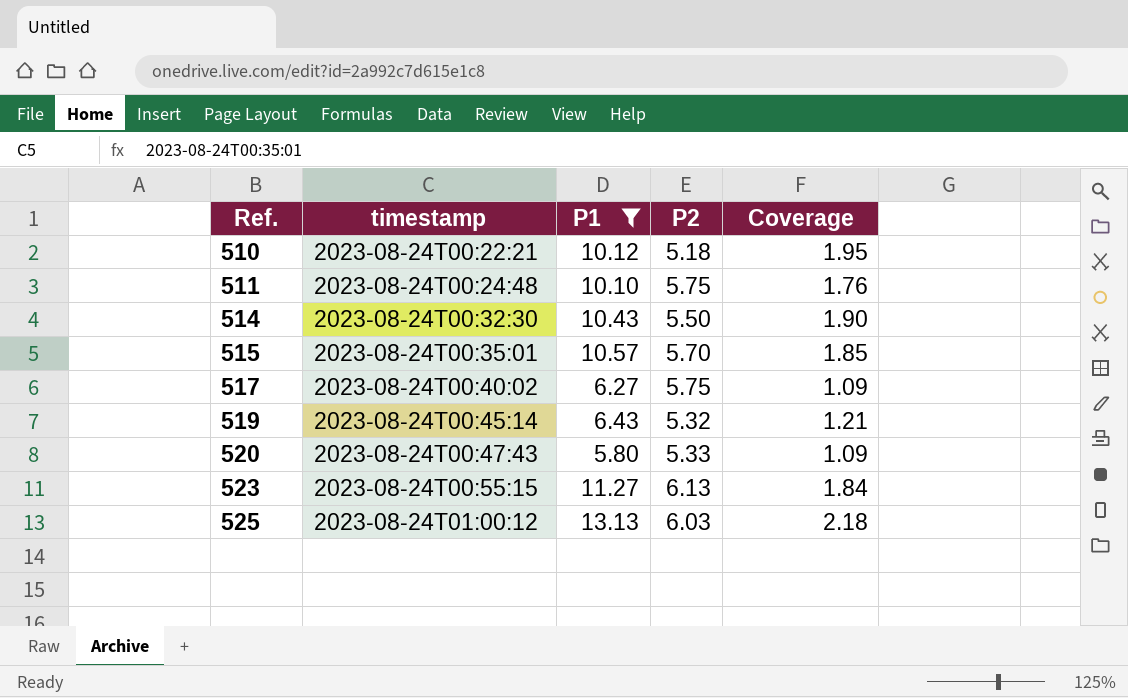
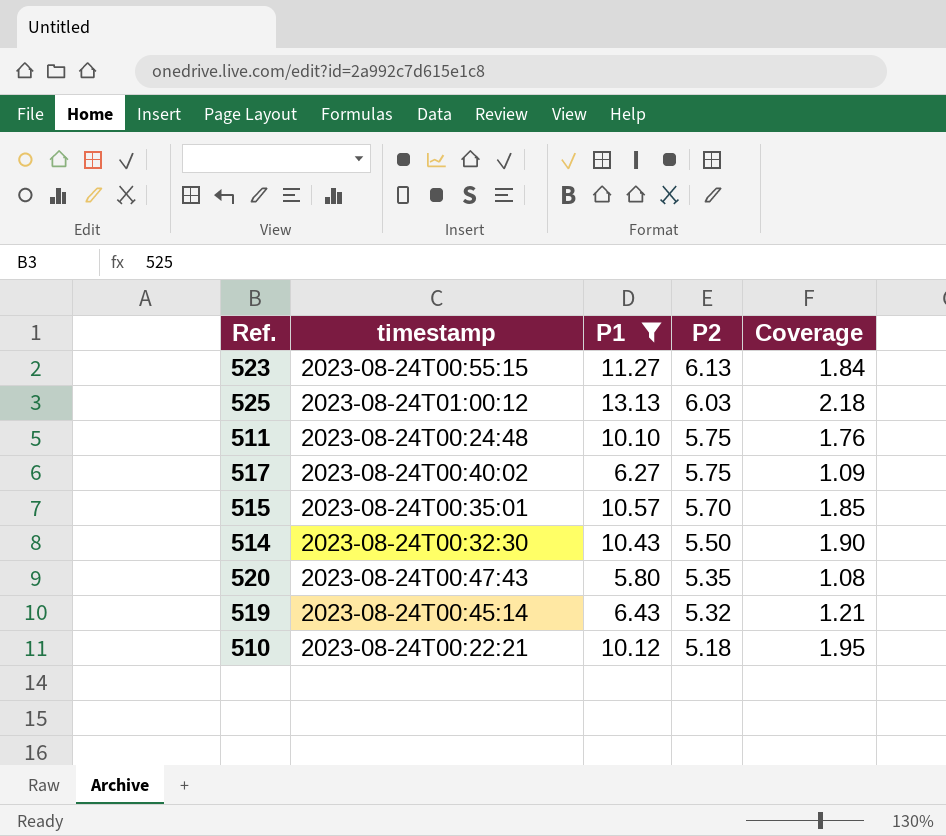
row order: Ref. ascending -> P2 descending
520 | P2: 5.33 -> 5.35
520 | Coverage: 1.09 -> 1.08

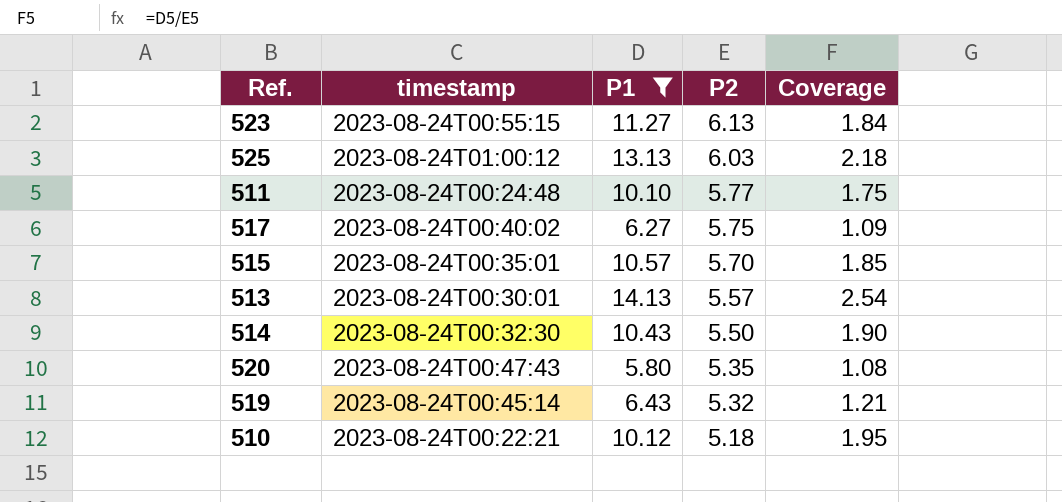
511 | P2: 5.75 -> 5.77
511 | Coverage: 1.76 -> 1.75
row 513: none -> 2023-08-24T00:30:01 | 14.13 | 5.57 | 2.54

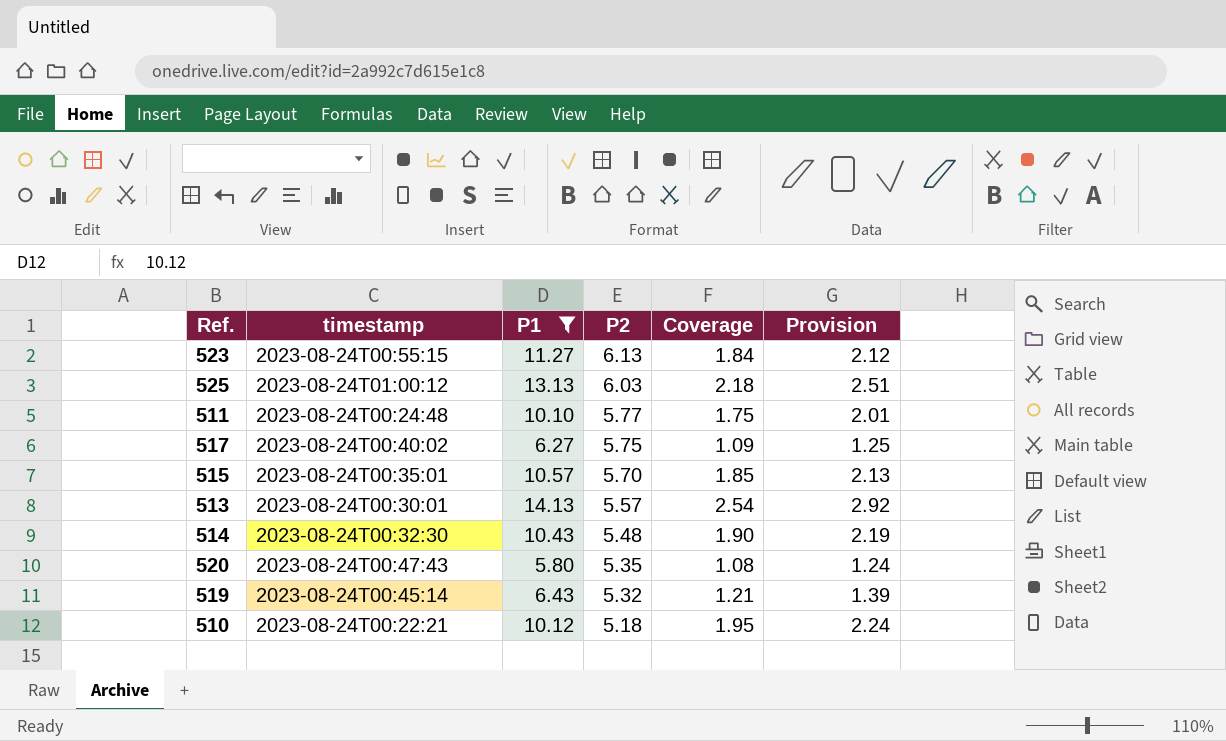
column Provision | formula: none -> [Coverage] * 1.15
514 | P2: 5.50 -> 5.48

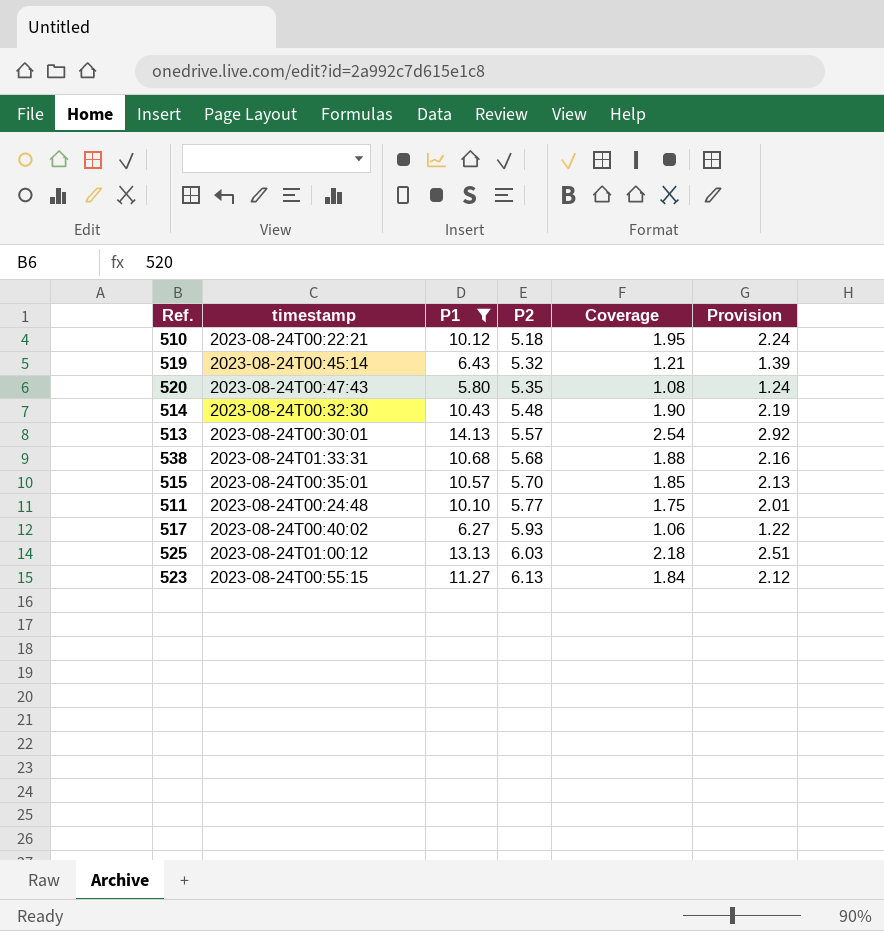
row order: P2 descending -> P2 ascending
row 538: none -> 2023-08-24T01:33:31 | 10.68 | 5.68 | 1.88 | 2.16
517 | P2: 5.75 -> 5.93
517 | Coverage: 1.09 -> 1.06
517 | Provision: 1.25 -> 1.22

